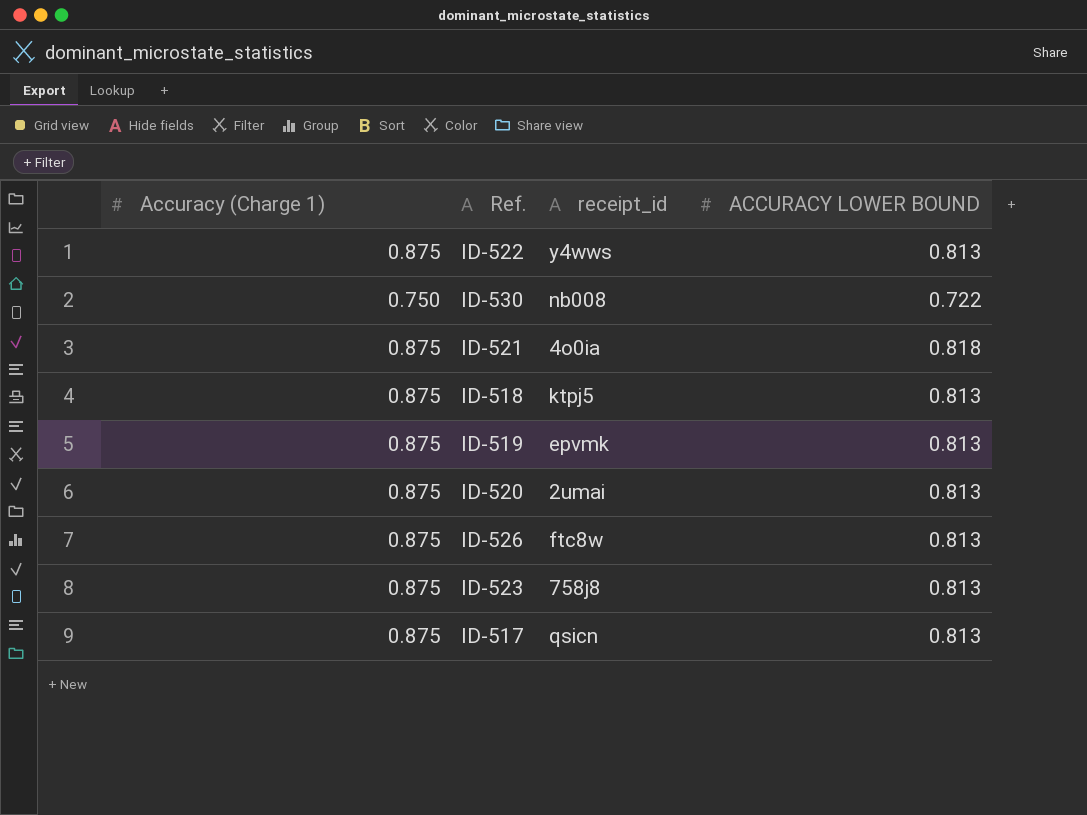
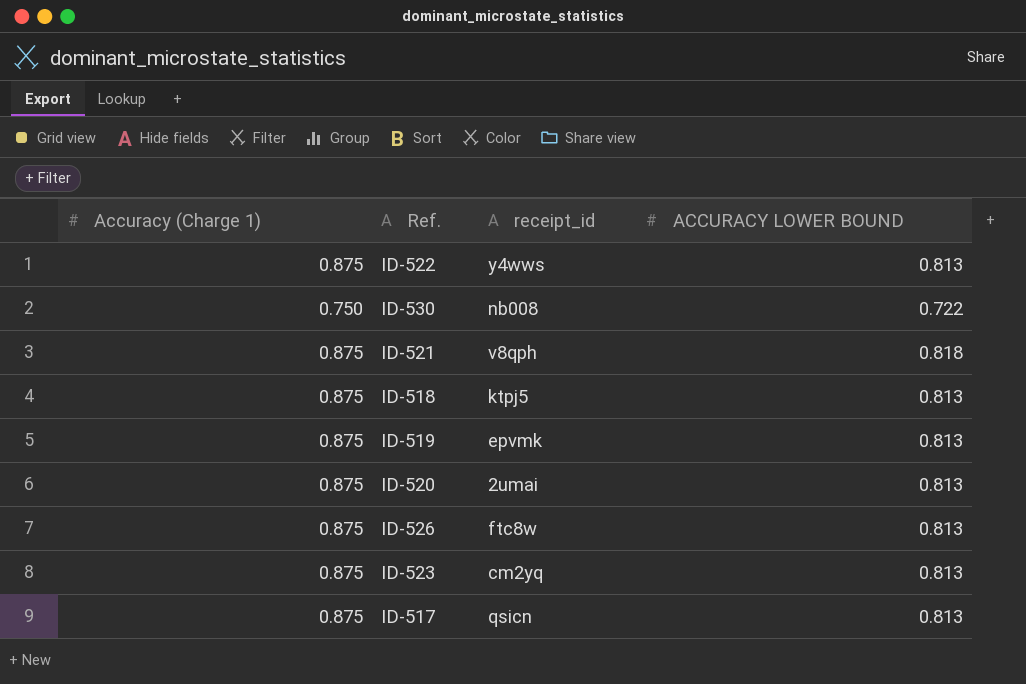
ID-521 | receipt_id: 4o0ia -> v8qph
ID-523 | receipt_id: 758j8 -> cm2yq

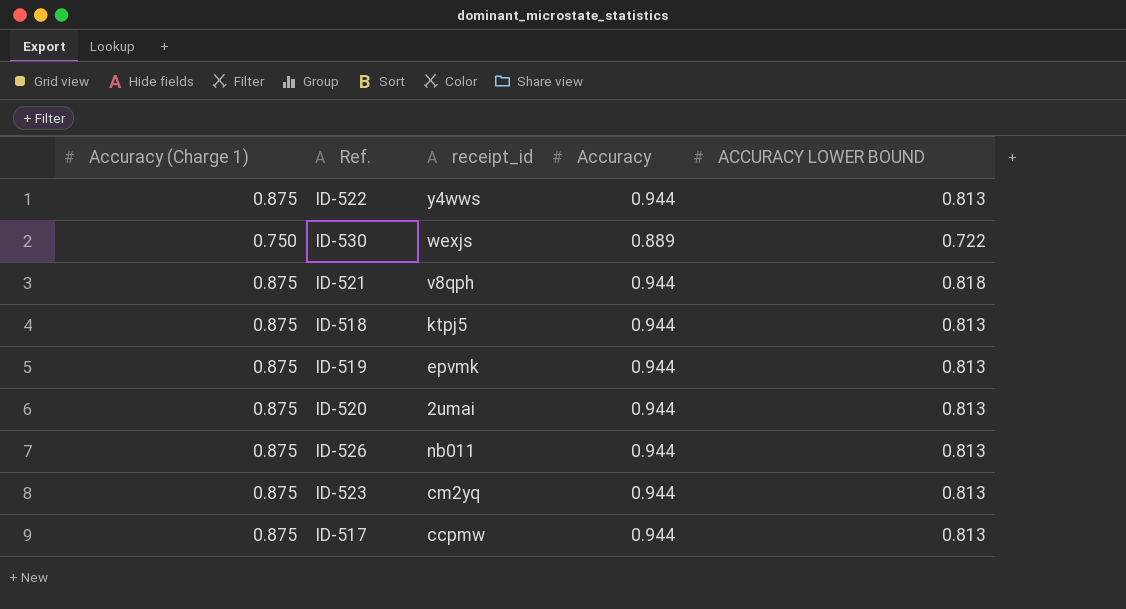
column Accuracy | position: none -> 4
ID-530 | receipt_id: nb008 -> wexjs
ID-526 | receipt_id: ftc8w -> nb011
ID-517 | receipt_id: qsicn -> ccpmw

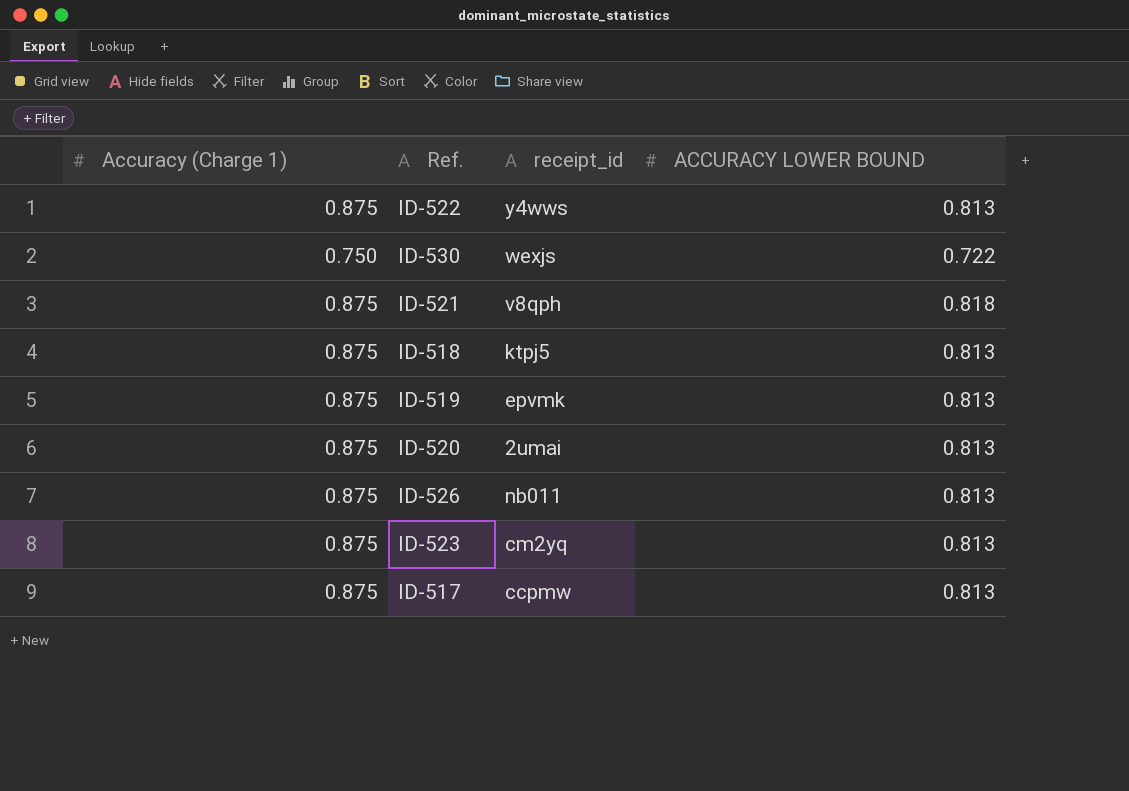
column Accuracy | position: 4 -> none

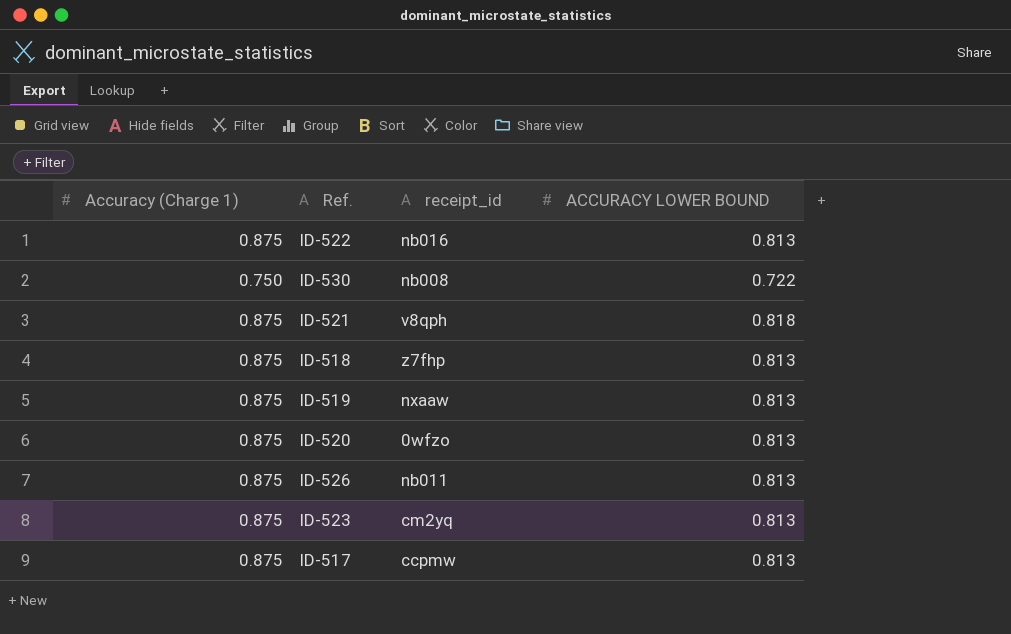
ID-522 | receipt_id: y4wws -> nb016
ID-530 | receipt_id: wexjs -> nb008
ID-518 | receipt_id: ktpj5 -> z7fhp
ID-519 | receipt_id: epvmk -> nxaaw
ID-520 | receipt_id: 2umai -> 0wfzo

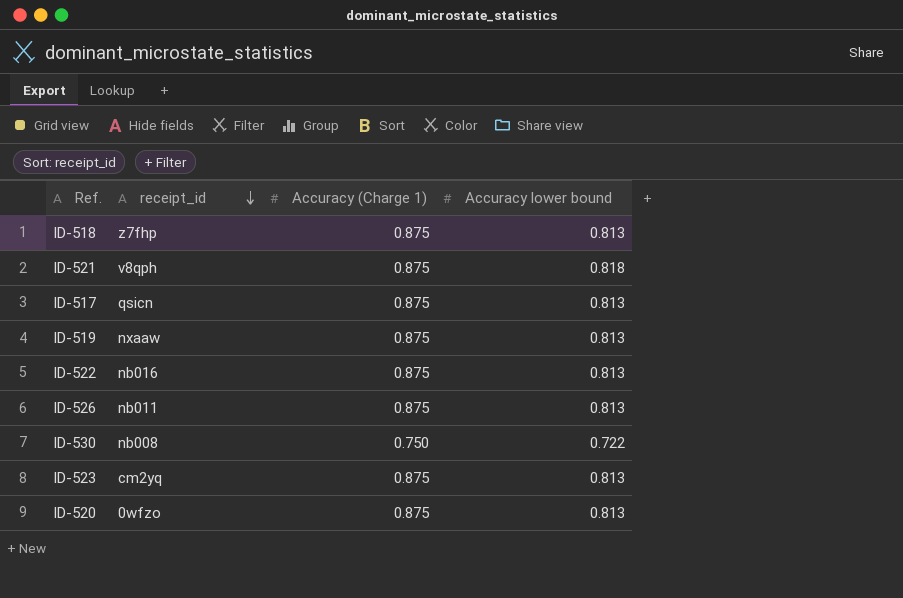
row order: none -> receipt_id descending
column Accuracy (Charge 1) | position: 1 -> 3
column name: ACCURACY LOWER BOUND -> Accuracy lower bound
ID-517 | receipt_id: ccpmw -> qsicn

